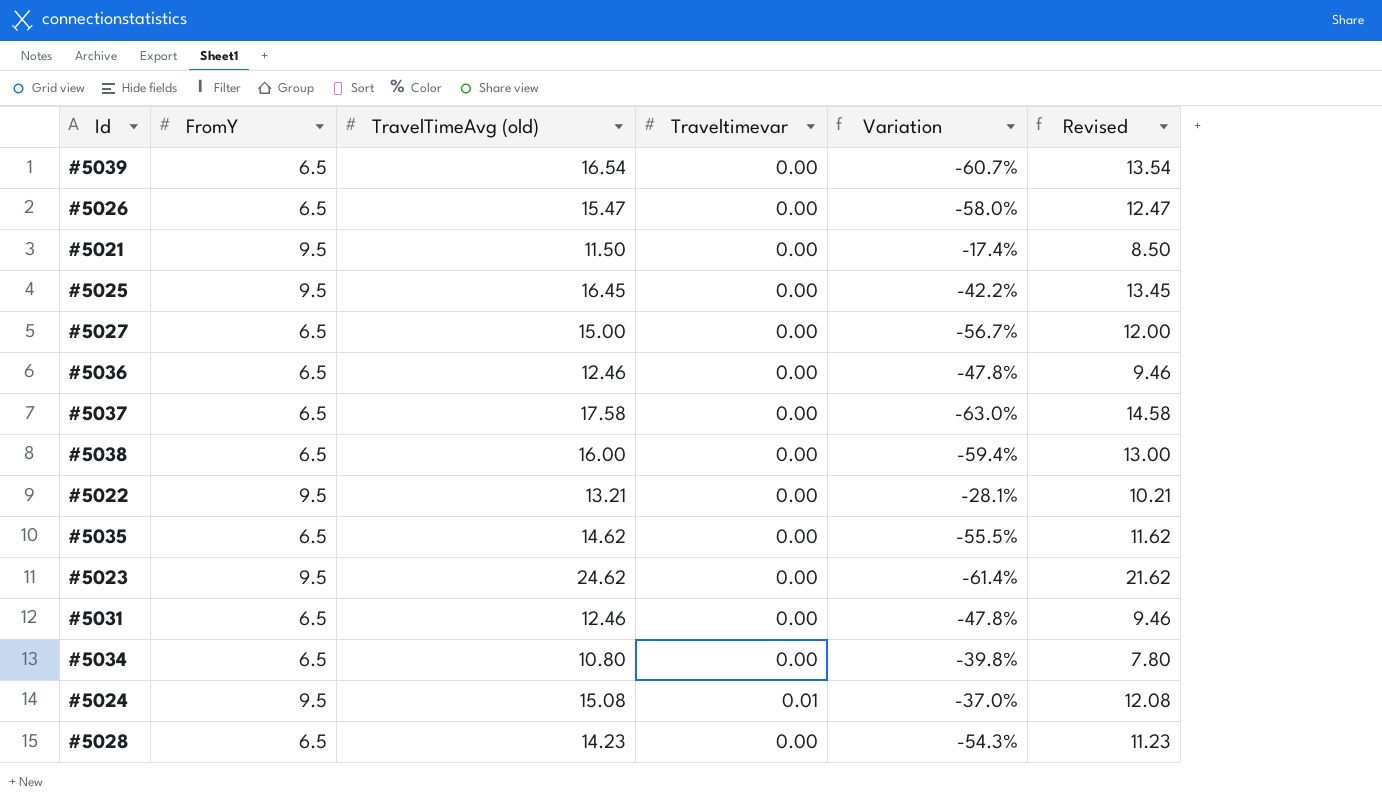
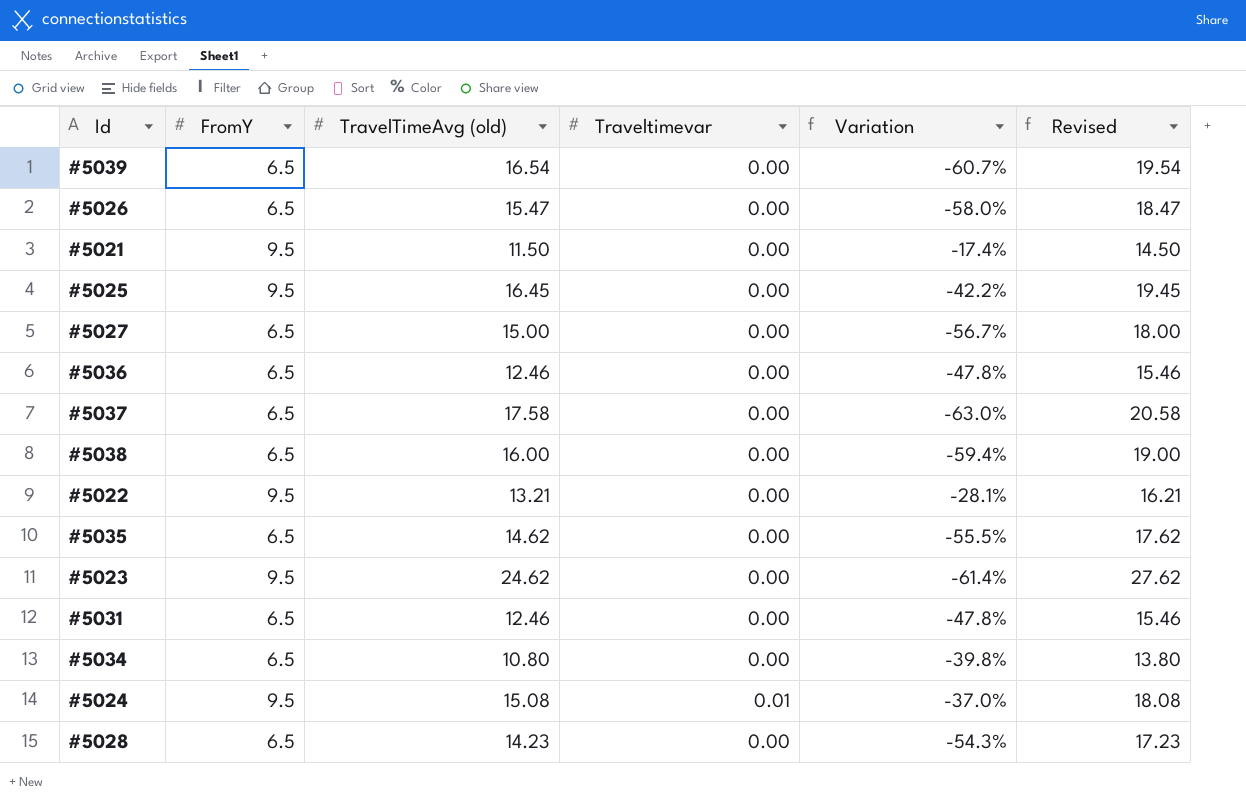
column Revised | formula: [TravelTimeAvg (old)] - 3 -> [TravelTimeAvg (old)] + 3

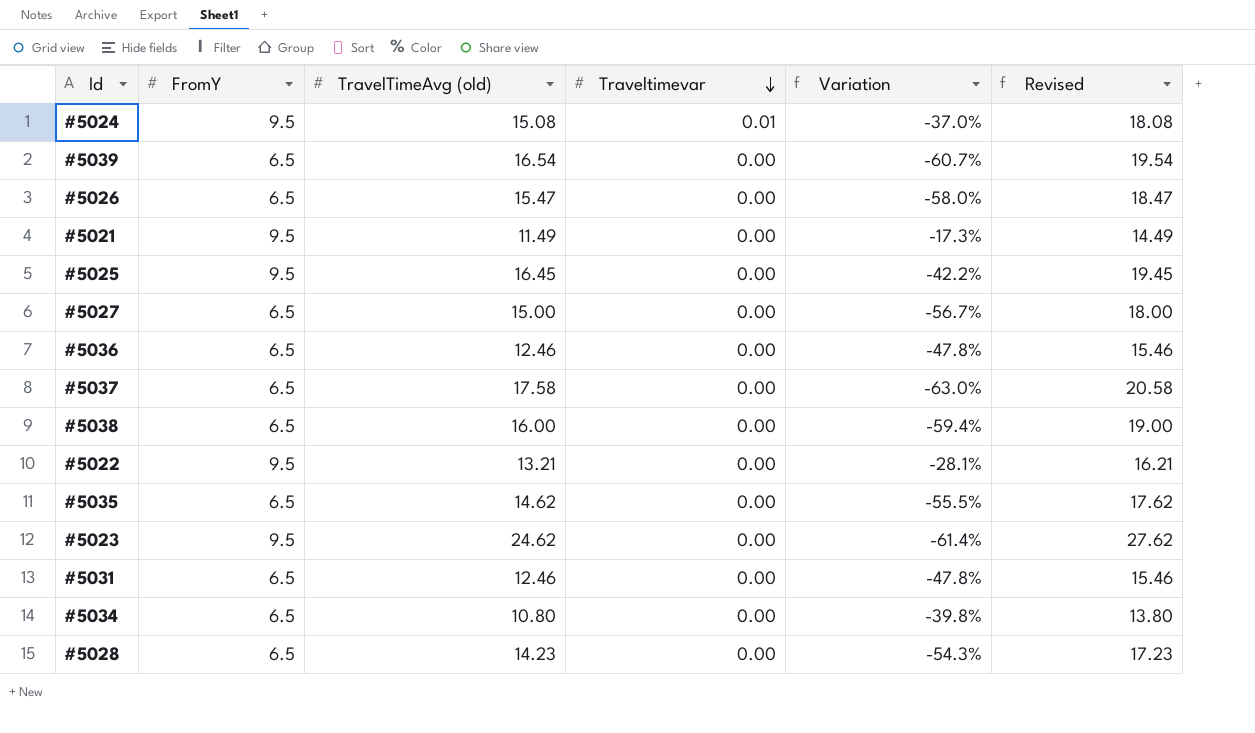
row order: none -> Traveltimevar descending
#5021 | TravelTimeAvg (old): 11.50 -> 11.49
#5021 | Variation: -17.4% -> -17.3%
#5021 | Revised: 14.50 -> 14.49

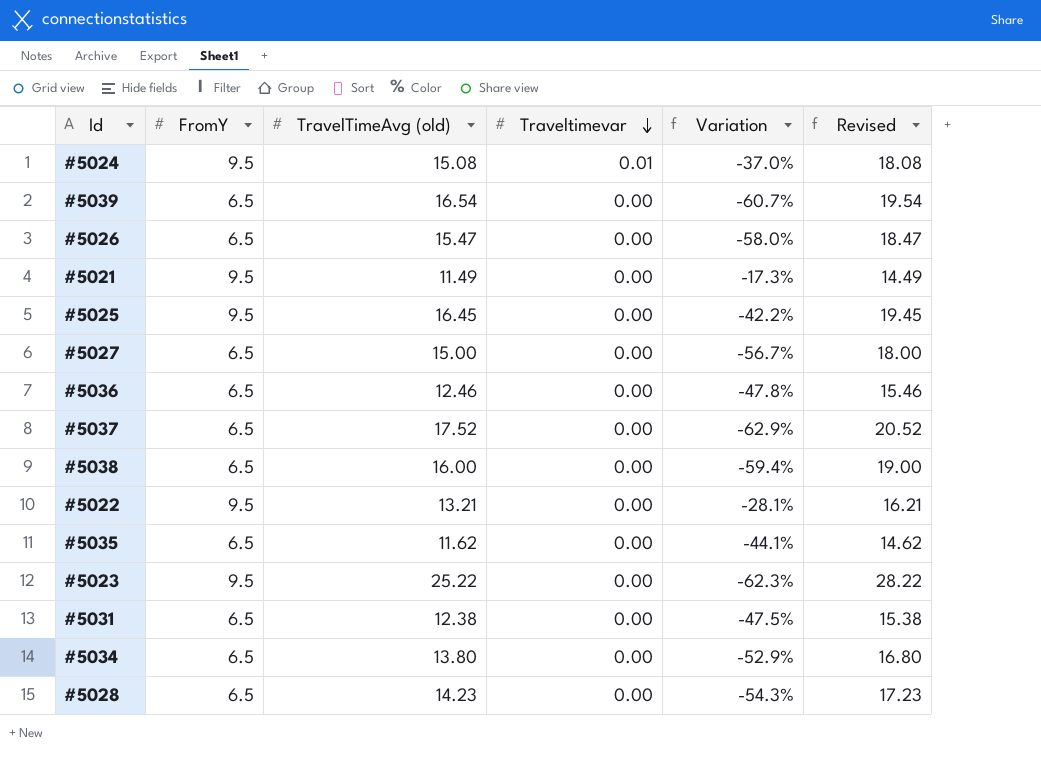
#5037 | TravelTimeAvg (old): 17.58 -> 17.52
#5037 | Variation: -63.0% -> -62.9%
#5037 | Revised: 20.58 -> 20.52
#5035 | TravelTimeAvg (old): 14.62 -> 11.62
#5035 | Variation: -55.5% -> -44.1%
#5035 | Revised: 17.62 -> 14.62
#5023 | TravelTimeAvg (old): 24.62 -> 25.22
#5023 | Variation: -61.4% -> -62.3%
#5023 | Revised: 27.62 -> 28.22
#5031 | TravelTimeAvg (old): 12.46 -> 12.38
#5031 | Variation: -47.8% -> -47.5%
#5031 | Revised: 15.46 -> 15.38
#5034 | TravelTimeAvg (old): 10.80 -> 13.80
#5034 | Variation: -39.8% -> -52.9%
#5034 | Revised: 13.80 -> 16.80

